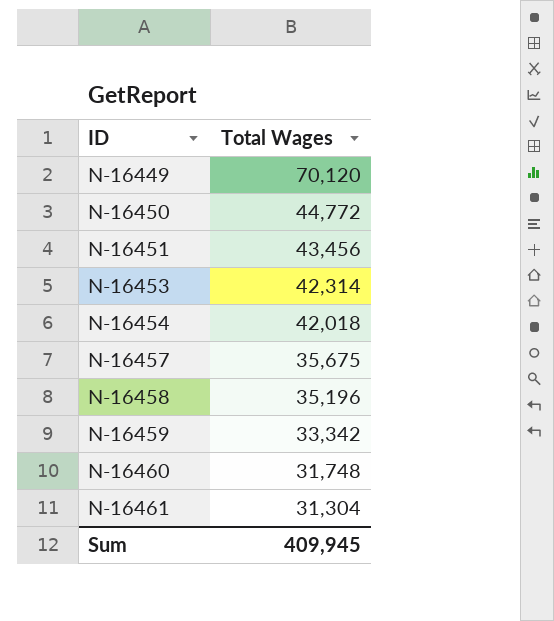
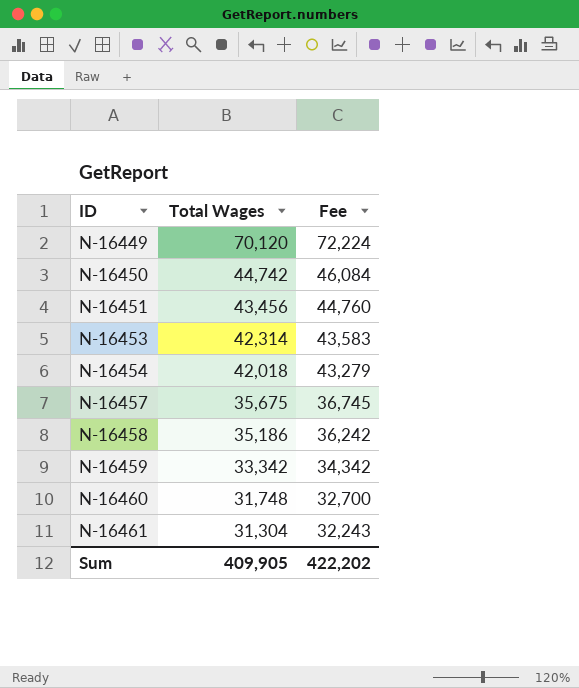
column Fee | formula: none -> [Total Wages] * 1.03
N-16450 | Total Wages: 44,772 -> 44,742
N-16458 | Total Wages: 35,196 -> 35,186
Sum | Total Wages: 409,945 -> 409,905

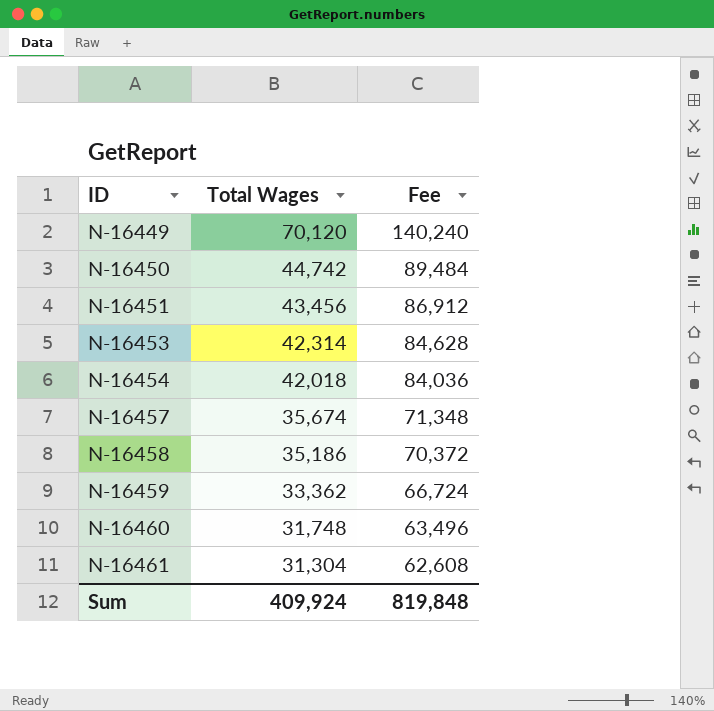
column Fee | formula: [Total Wages] * 1.03 -> [Total Wages] * 2
N-16457 | Total Wages: 35,675 -> 35,674
N-16459 | Total Wages: 33,342 -> 33,362
Sum | Total Wages: 409,905 -> 409,924
Sum | Fee: 422,202 -> 819,848

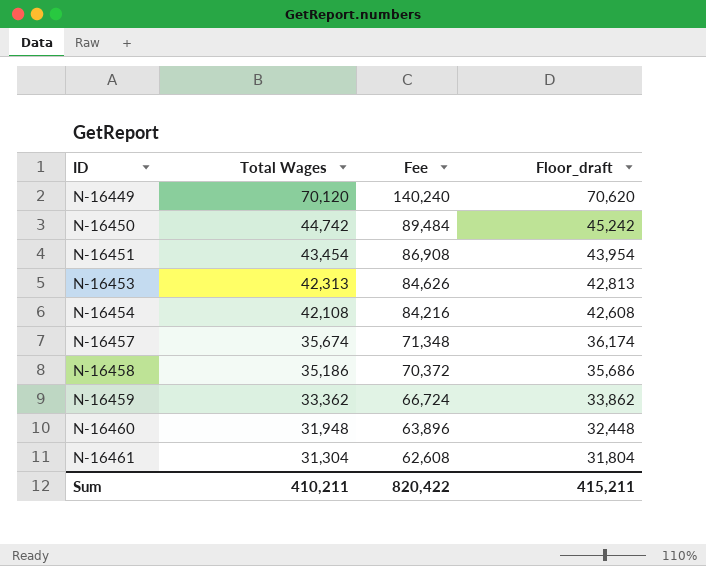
column Floor_draft | formula: none -> [Total Wages] + 500
N-16451 | Total Wages: 43,456 -> 43,454
N-16451 | Fee: 86,912 -> 86,908
N-16453 | Total Wages: 42,314 -> 42,313
N-16453 | Fee: 84,628 -> 84,626
N-16454 | Total Wages: 42,018 -> 42,108
N-16454 | Fee: 84,036 -> 84,216
N-16460 | Total Wages: 31,748 -> 31,948
N-16460 | Fee: 63,496 -> 63,896
Sum | Total Wages: 409,924 -> 410,211
Sum | Fee: 819,848 -> 820,422

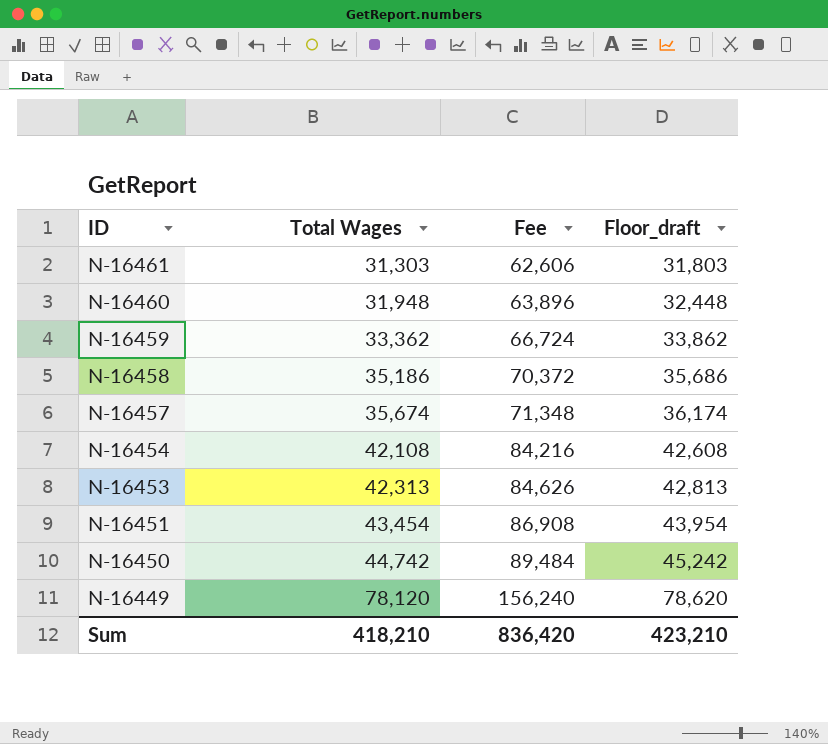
row order: ID ascending -> ID descending
N-16461 | Total Wages: 31,304 -> 31,303
N-16461 | Fee: 62,608 -> 62,606
N-16461 | Floor_draft: 31,804 -> 31,803
N-16449 | Total Wages: 70,120 -> 78,120
N-16449 | Fee: 140,240 -> 156,240
N-16449 | Floor_draft: 70,620 -> 78,620
Sum | Total Wages: 410,211 -> 418,210
Sum | Fee: 820,422 -> 836,420
Sum | Floor_draft: 415,211 -> 423,210

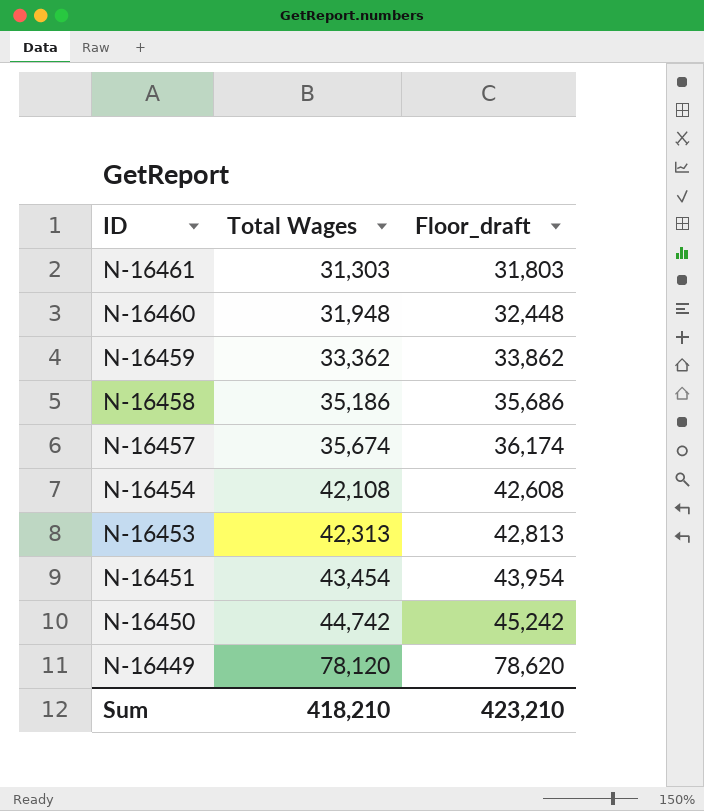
column Fee | formula: [Total Wages] * 2 -> none

